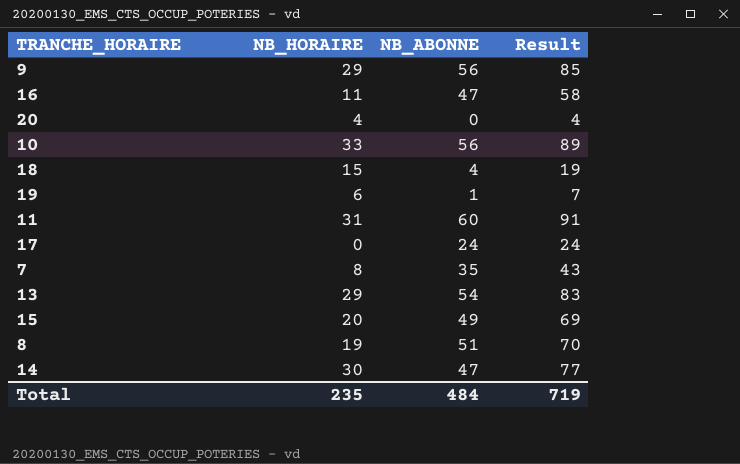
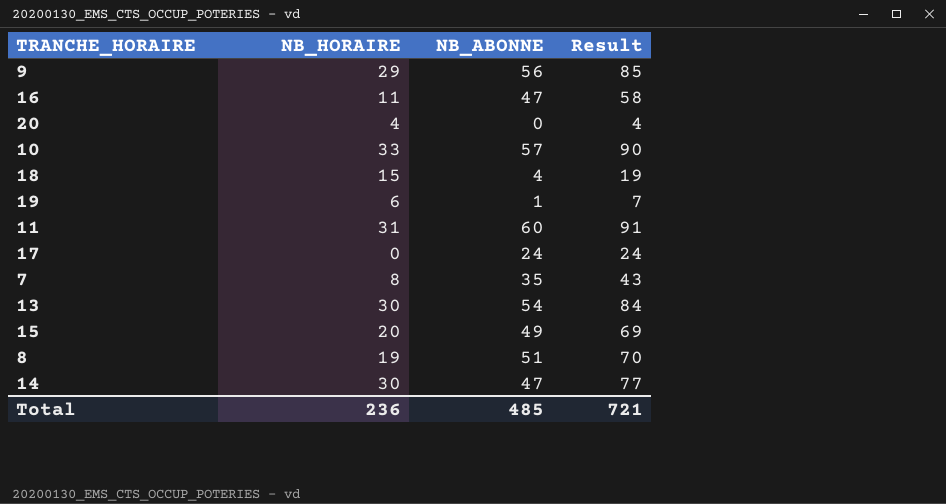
10 | NB_ABONNE: 56 -> 57
10 | Result: 89 -> 90
13 | NB_HORAIRE: 29 -> 30
13 | Result: 83 -> 84
Total | NB_HORAIRE: 235 -> 236
Total | NB_ABONNE: 484 -> 485
Total | Result: 719 -> 721

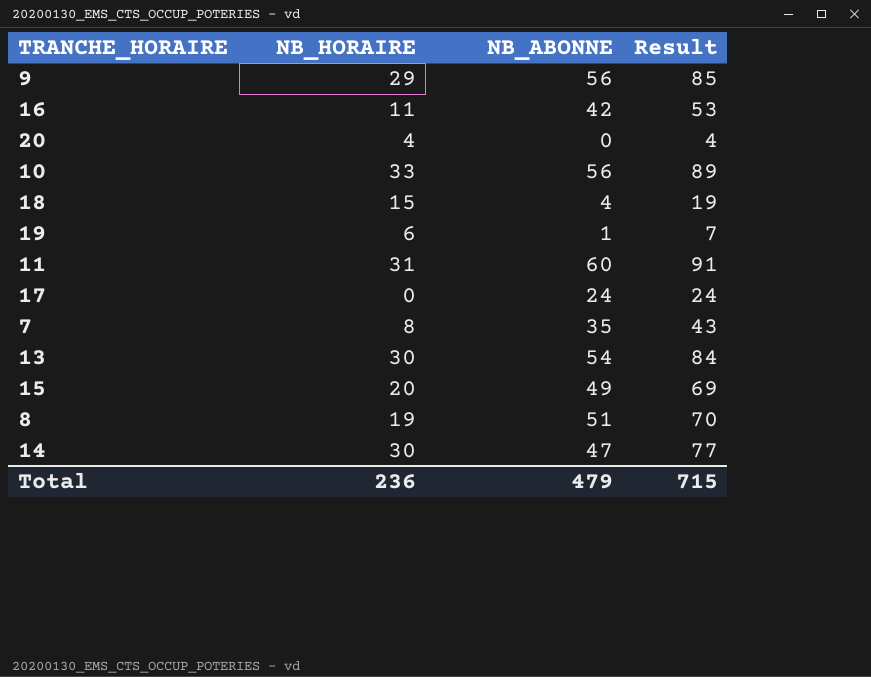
16 | NB_ABONNE: 47 -> 42
16 | Result: 58 -> 53
10 | NB_ABONNE: 57 -> 56
10 | Result: 90 -> 89
Total | NB_ABONNE: 485 -> 479
Total | Result: 721 -> 715

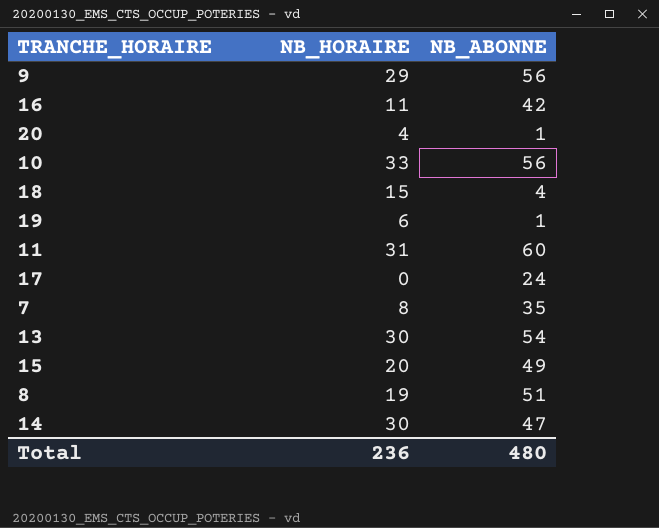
column Result | formula: [NB_HORAIRE] + [NB_ABONNE] -> none
20 | NB_ABONNE: 0 -> 1
Total | NB_ABONNE: 479 -> 480

